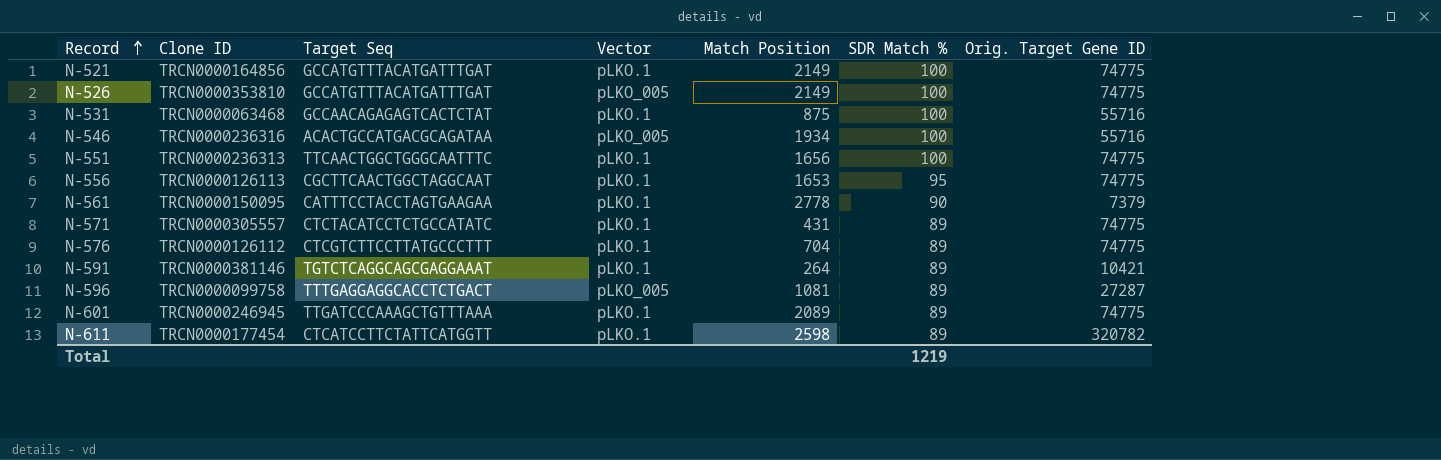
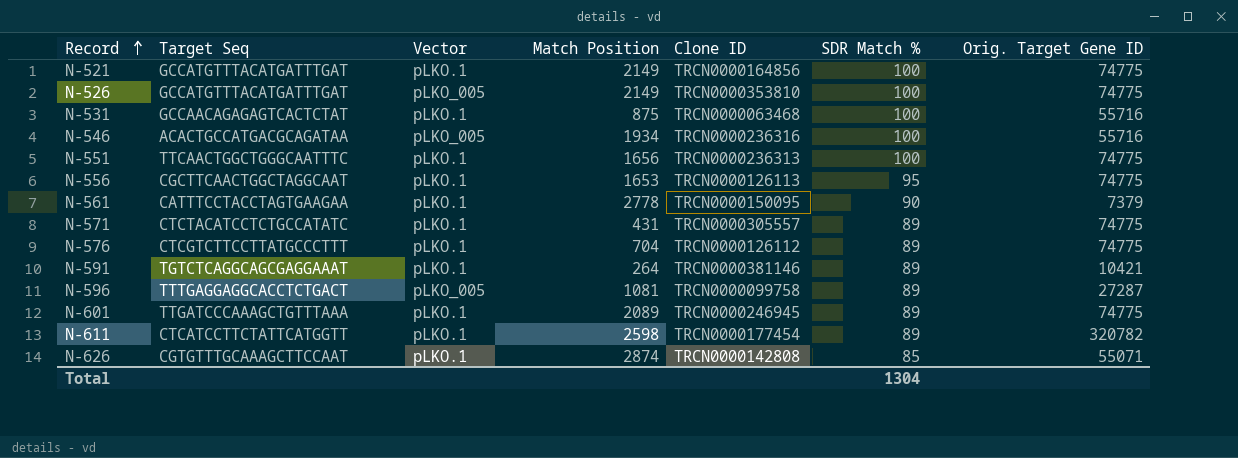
column Clone ID | position: 2 -> 5
row N-626: none -> CGTGTTTGCAAAGCTTCCAAT | pLKO.1 | 2874 | TRCN0000142808 | 85 | 55071
Total | SDR Match %: 1219 -> 1304

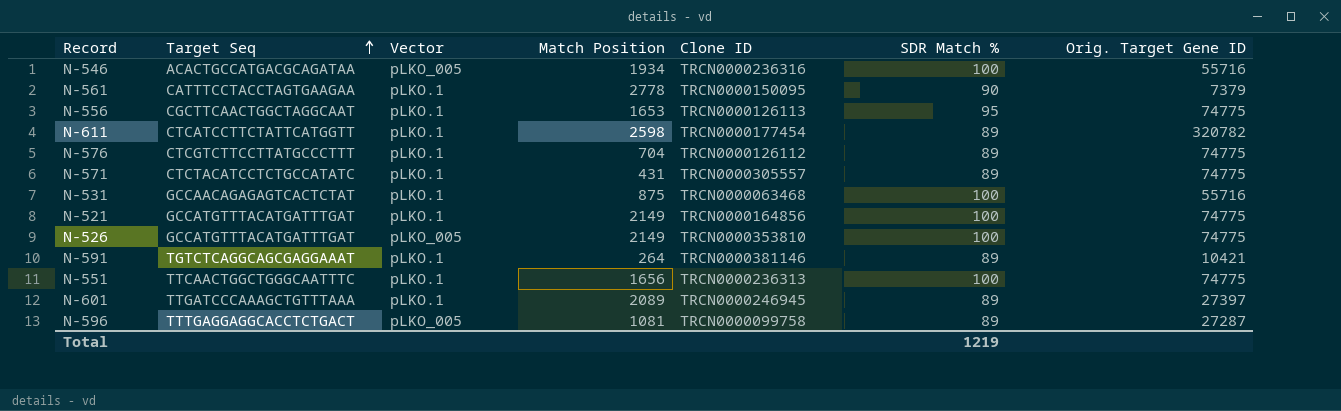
row order: Record ascending -> Target Seq ascending
row N-626: CGTGTTTGCAAAGCTTCCAAT | pLKO.1 | 2874 | TRCN0000142808 | 85 | 55071 -> none
N-601 | Orig. Target Gene ID: 74775 -> 27397
Total | SDR Match %: 1304 -> 1219

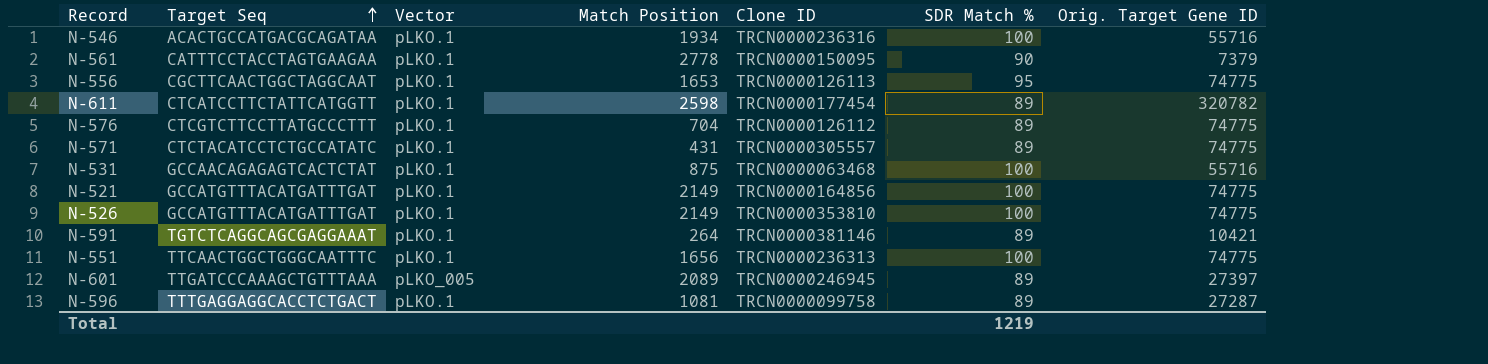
N-546 | Vector: pLKO_005 -> pLKO.1
N-526 | Vector: pLKO_005 -> pLKO.1
N-601 | Vector: pLKO.1 -> pLKO_005
N-596 | Vector: pLKO_005 -> pLKO.1

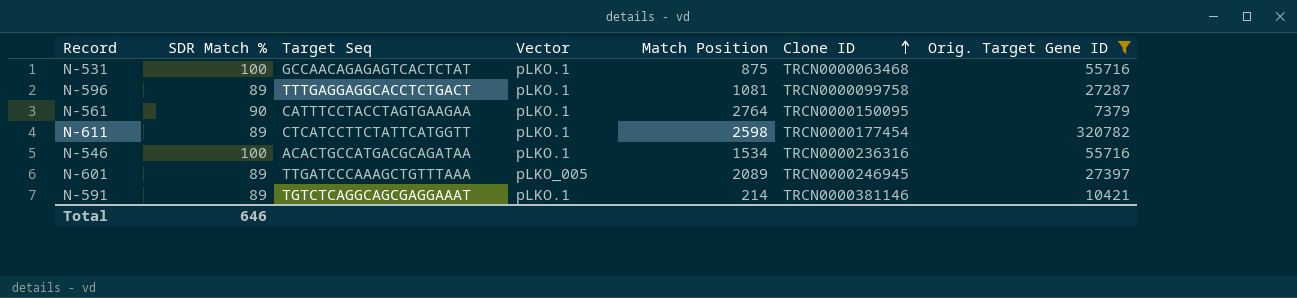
filter: none -> Orig. Target Gene ID != 74775
row order: Target Seq ascending -> Clone ID ascending
column SDR Match % | position: 6 -> 2
N-561 | Match Position: 2778 -> 2764
N-546 | Match Position: 1934 -> 1534
N-591 | Match Position: 264 -> 214
Total | SDR Match %: 1219 -> 646

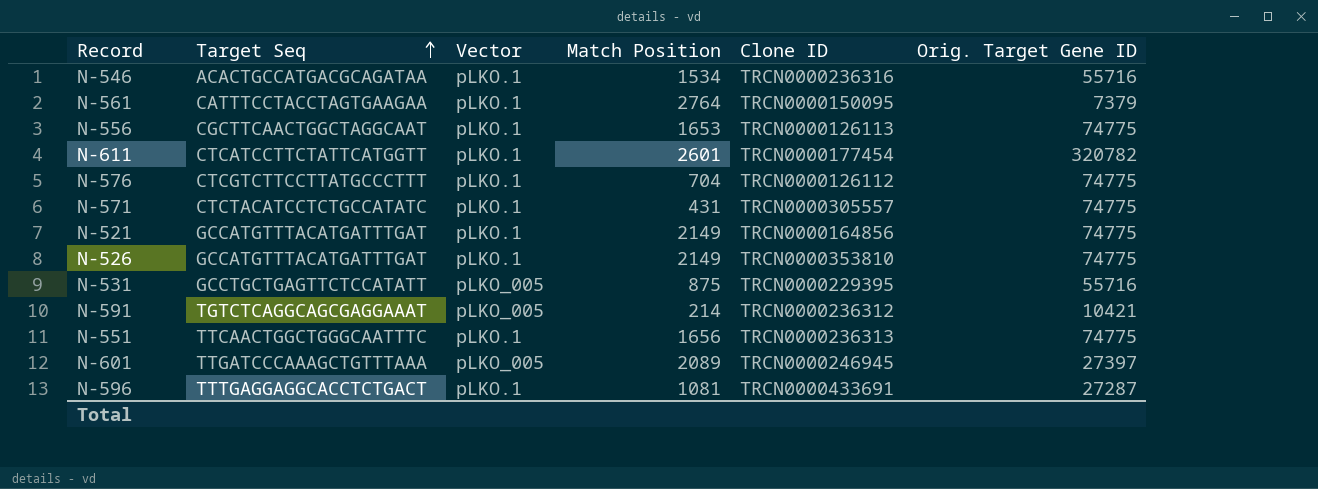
filter: Orig. Target Gene ID != 74775 -> none
row order: Clone ID ascending -> Target Seq ascending
column SDR Match % | position: 2 -> none
N-611 | Match Position: 2598 -> 2601
N-531 | Target Seq: GCCAACAGAGAGTCACTCTAT -> GCCTGCTGAGTTCTCCATATT
N-531 | Vector: pLKO.1 -> pLKO_005
N-531 | Clone ID: TRCN0000063468 -> TRCN0000229395
N-591 | Vector: pLKO.1 -> pLKO_005
N-591 | Clone ID: TRCN0000381146 -> TRCN0000236312
N-596 | Clone ID: TRCN0000099758 -> TRCN0000433691

